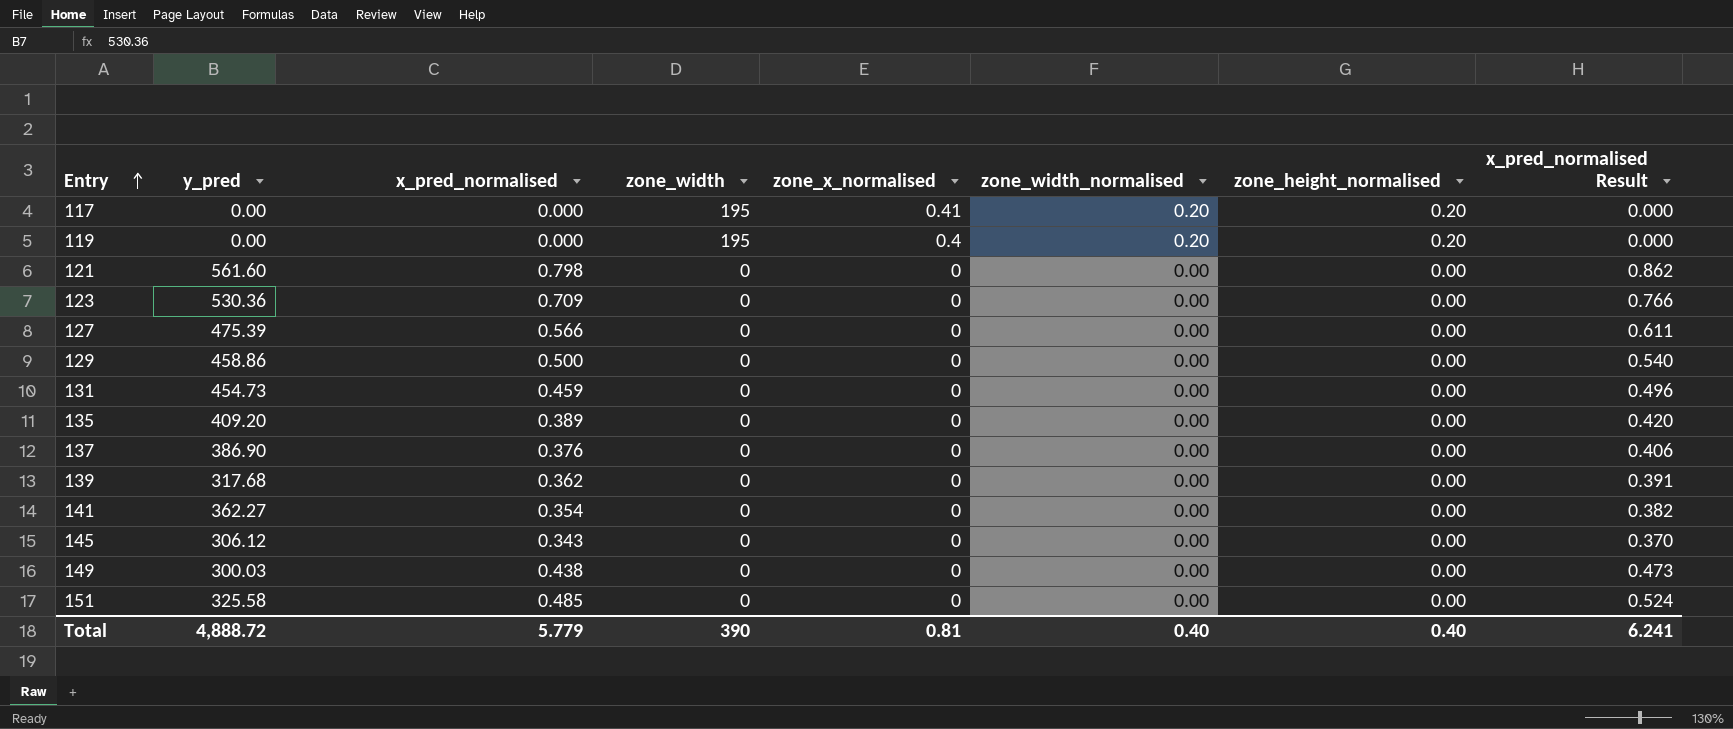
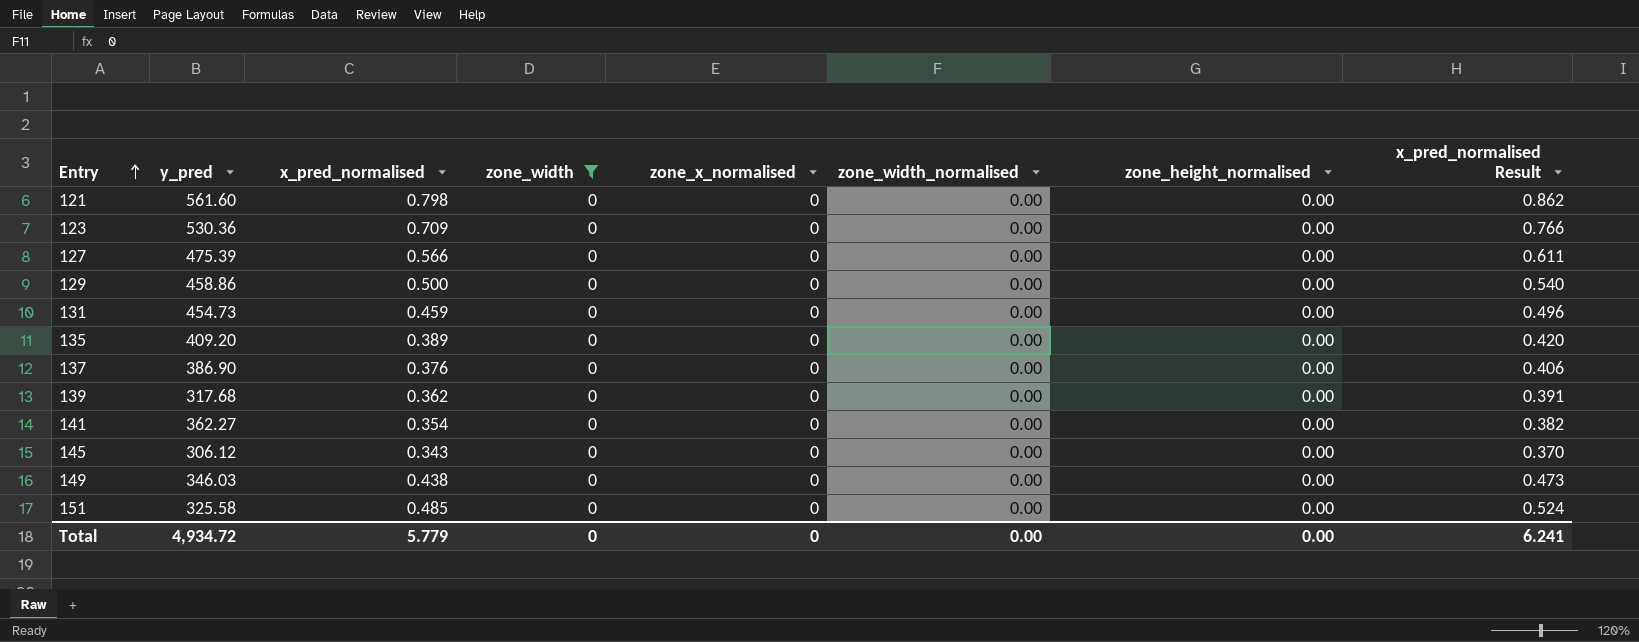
filter: none -> zone_width = 0
149 | y_pred: 300.03 -> 346.03
Total | y_pred: 4,888.72 -> 4,934.72
Total | zone_width: 390 -> 0
Total | zone_x_normalised: 0.81 -> 0
Total | zone_width_normalised: 0.40 -> 0.00
Total | zone_height_normalised: 0.40 -> 0.00

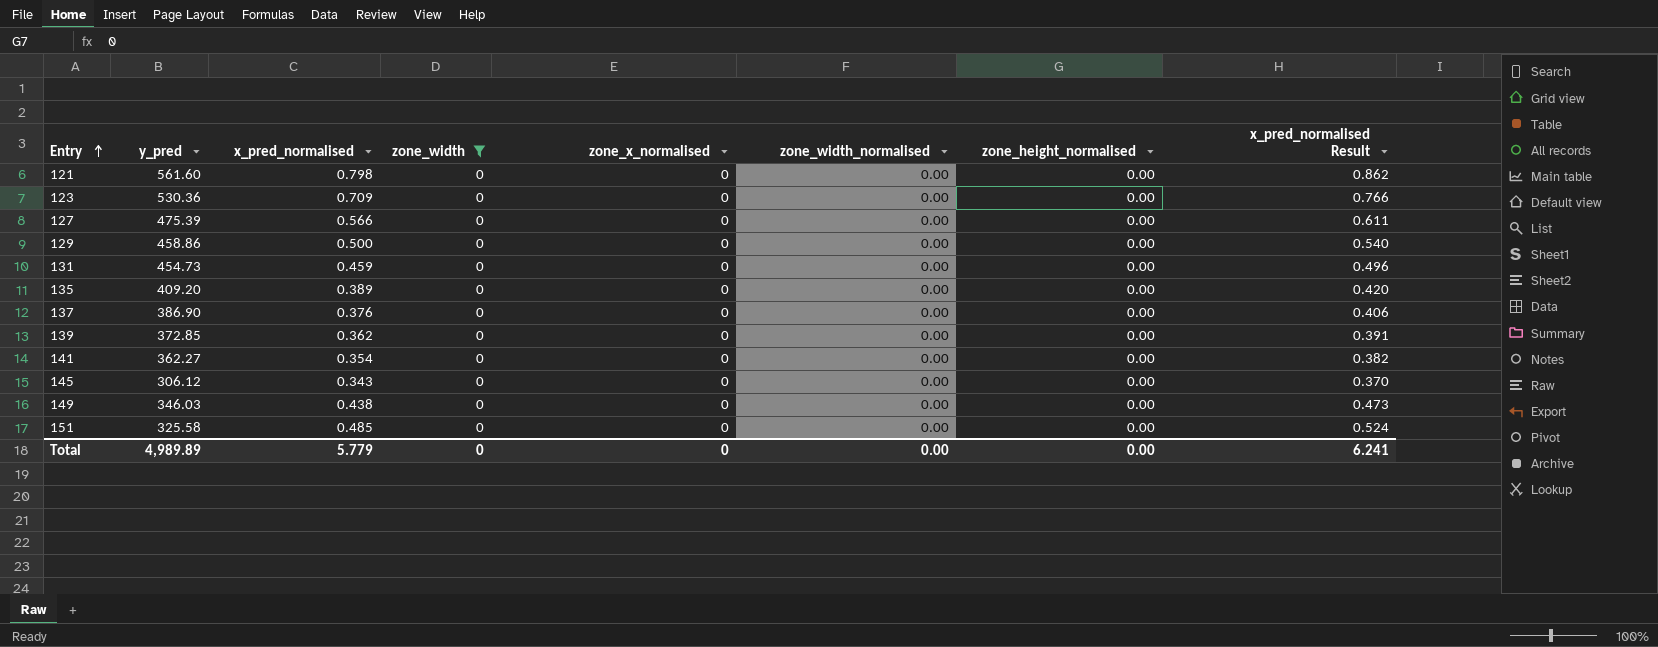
139 | y_pred: 317.68 -> 372.85
Total | y_pred: 4,934.72 -> 4,989.89

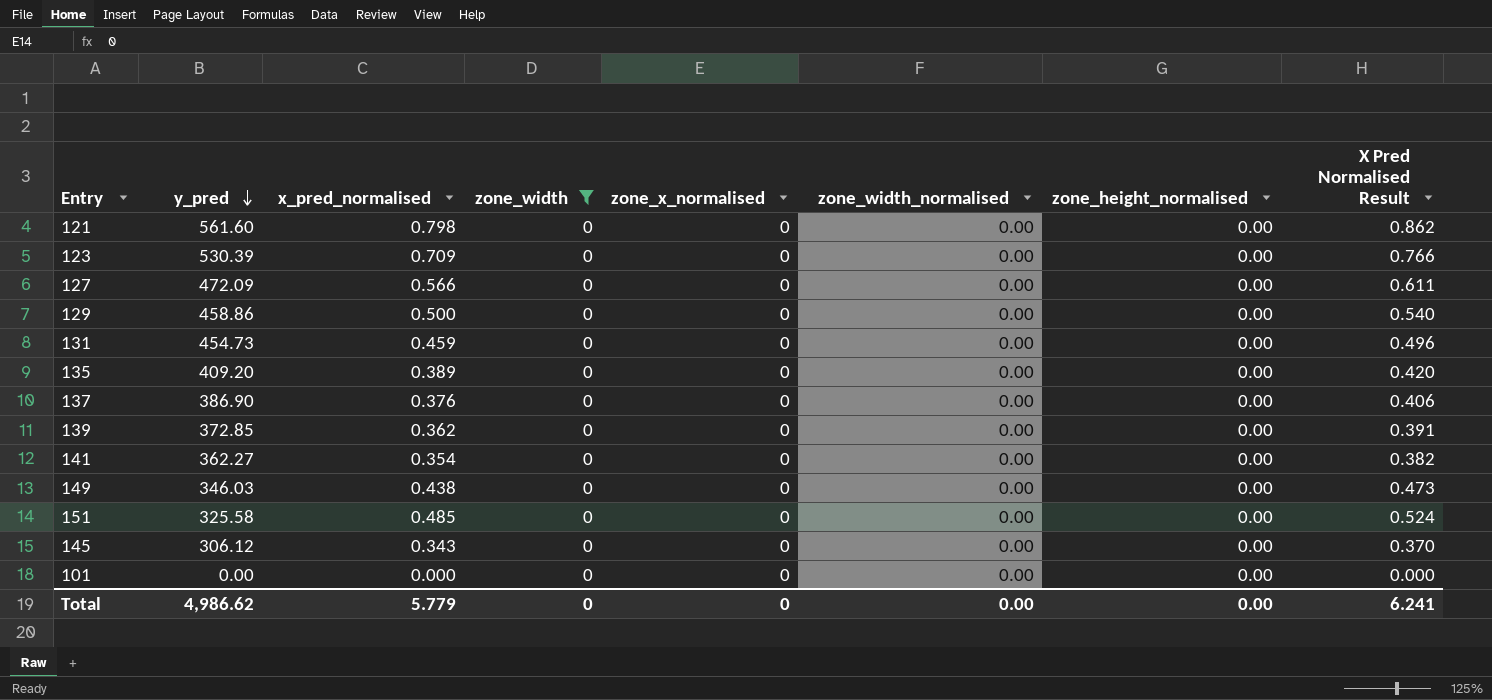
row order: Entry ascending -> y_pred descending
column name: x_pred_normalised Result -> X Pred Normalised Result
123 | y_pred: 530.36 -> 530.39
127 | y_pred: 475.39 -> 472.09
row 101: none -> 0.00 | 0.000 | 0 | 0 | 0.00 | 0.00 | 0.000
Total | y_pred: 4,989.89 -> 4,986.62

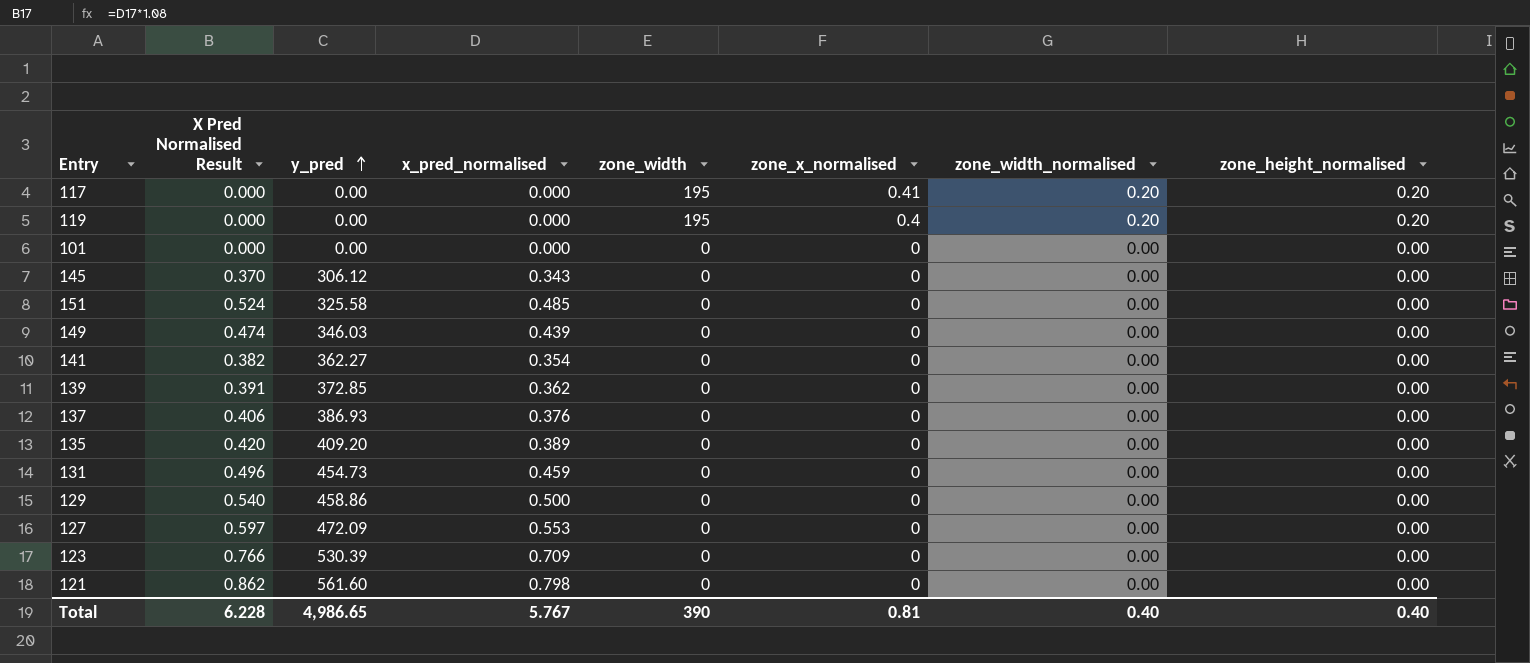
filter: zone_width = 0 -> none
row order: y_pred descending -> y_pred ascending
column X Pred Normalised Result | position: 8 -> 2
149 | X Pred Normalised Result: 0.473 -> 0.474
149 | x_pred_normalised: 0.438 -> 0.439
137 | y_pred: 386.90 -> 386.93
127 | X Pred Normalised Result: 0.611 -> 0.597
127 | x_pred_normalised: 0.566 -> 0.553
Total | X Pred Normalised Result: 6.241 -> 6.228
Total | y_pred: 4,986.62 -> 4,986.65
Total | x_pred_normalised: 5.779 -> 5.767
Total | zone_width: 0 -> 390
Total | zone_x_normalised: 0 -> 0.81
Total | zone_width_normalised: 0.00 -> 0.40
Total | zone_height_normalised: 0.00 -> 0.40

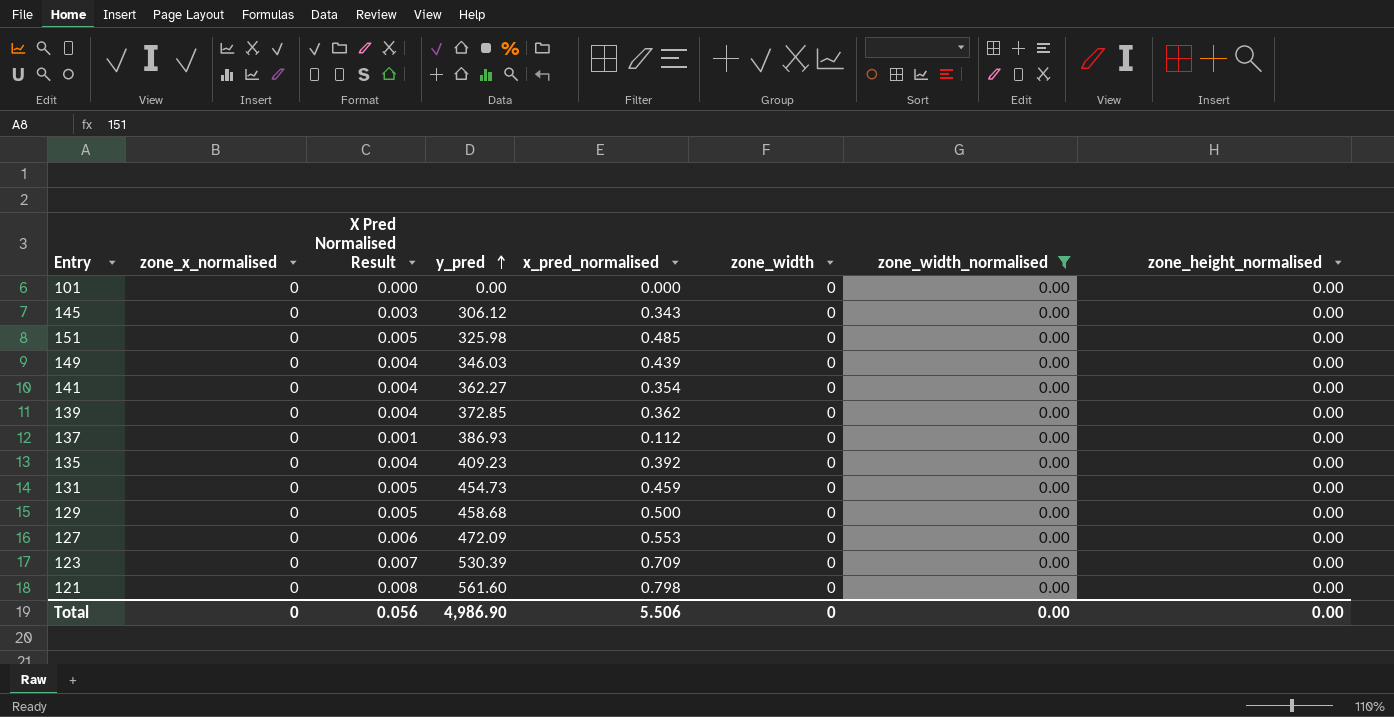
filter: none -> zone_width_normalised = 0.00
column zone_x_normalised | position: 6 -> 2
column X Pred Normalised Result | formula: [x_pred_normalised] * 1.08 -> [x_pred_normalised] * 0.01
151 | y_pred: 325.58 -> 325.98
137 | x_pred_normalised: 0.376 -> 0.112
135 | y_pred: 409.20 -> 409.23
135 | x_pred_normalised: 0.389 -> 0.392
129 | y_pred: 458.86 -> 458.68
Total | zone_x_normalised: 0.81 -> 0
Total | X Pred Normalised Result: 6.228 -> 0.056
Total | y_pred: 4,986.65 -> 4,986.90
Total | x_pred_normalised: 5.767 -> 5.506
Total | zone_width: 390 -> 0
Total | zone_width_normalised: 0.40 -> 0.00
Total | zone_height_normalised: 0.40 -> 0.00

